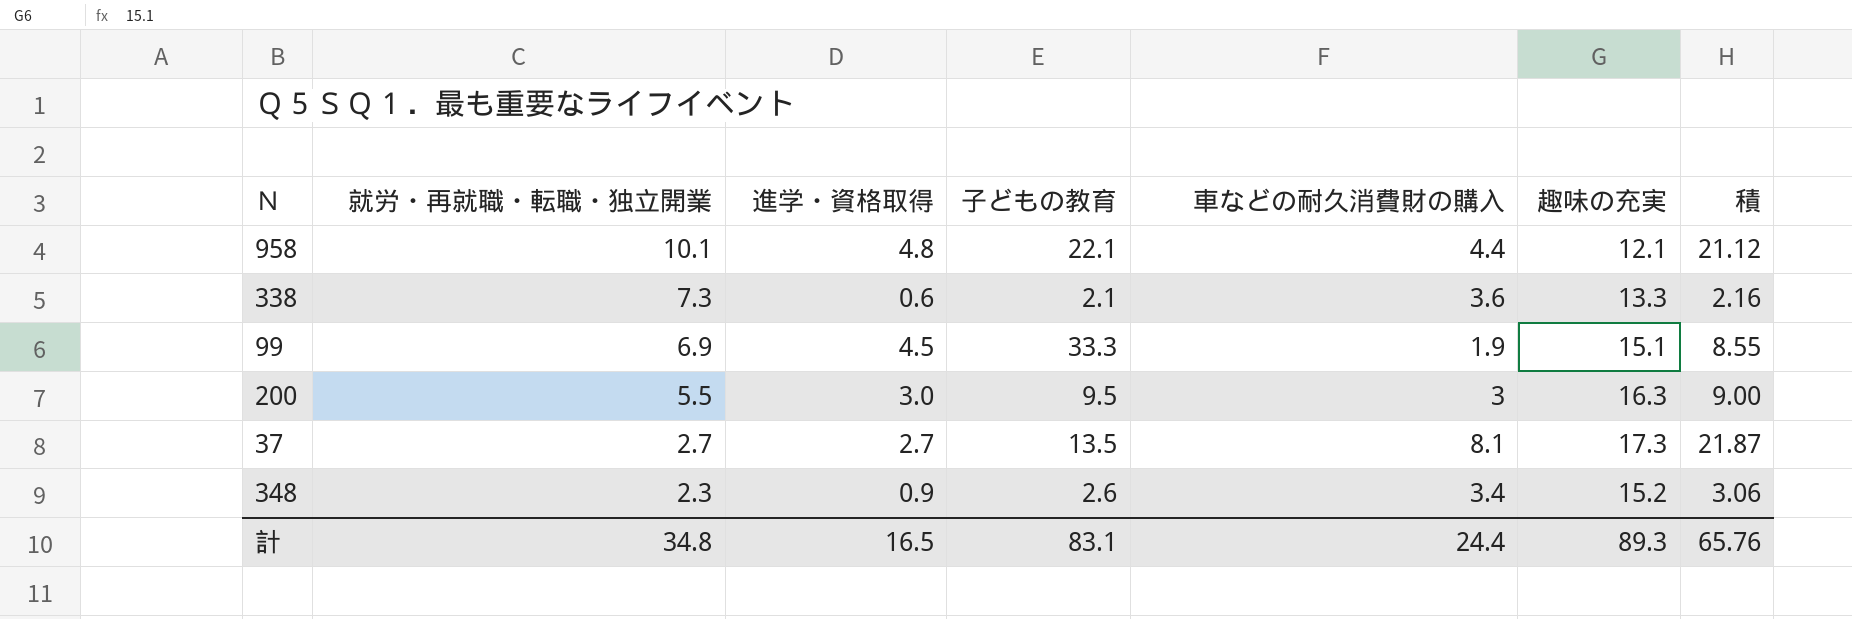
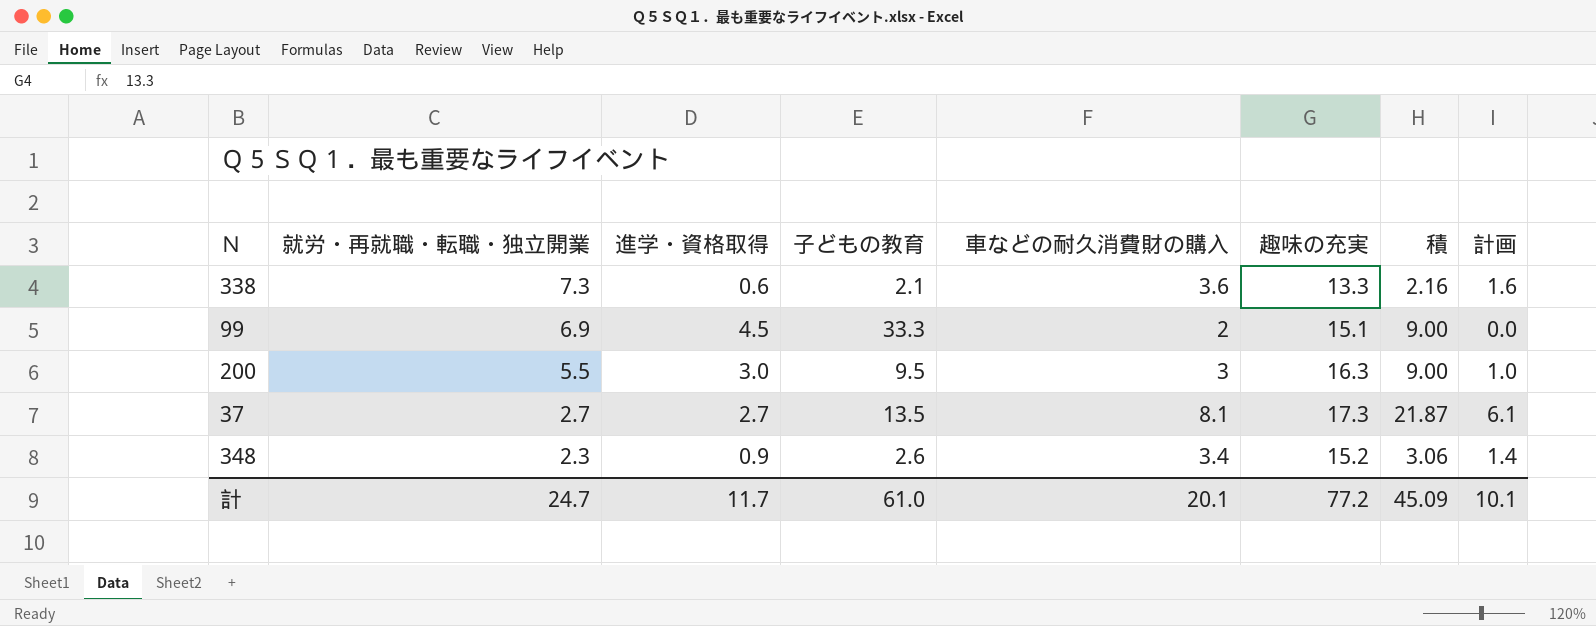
column 計画 | formula: none -> [車などの耐久消費財の購入] - 2
row 958: 10.1 | 4.8 | 22.1 | 4.4 | 12.1 | 21.12 -> none
99 | 車などの耐久消費財の購入: 1.9 -> 2
99 | 積: 8.55 -> 9.00
計 | 就労・再就職・転職・独立開業: 34.8 -> 24.7
計 | 進学・資格取得: 16.5 -> 11.7
計 | 子どもの教育: 83.1 -> 61.0
計 | 車などの耐久消費財の購入: 24.4 -> 20.1
計 | 趣味の充実: 89.3 -> 77.2
計 | 積: 65.76 -> 45.09

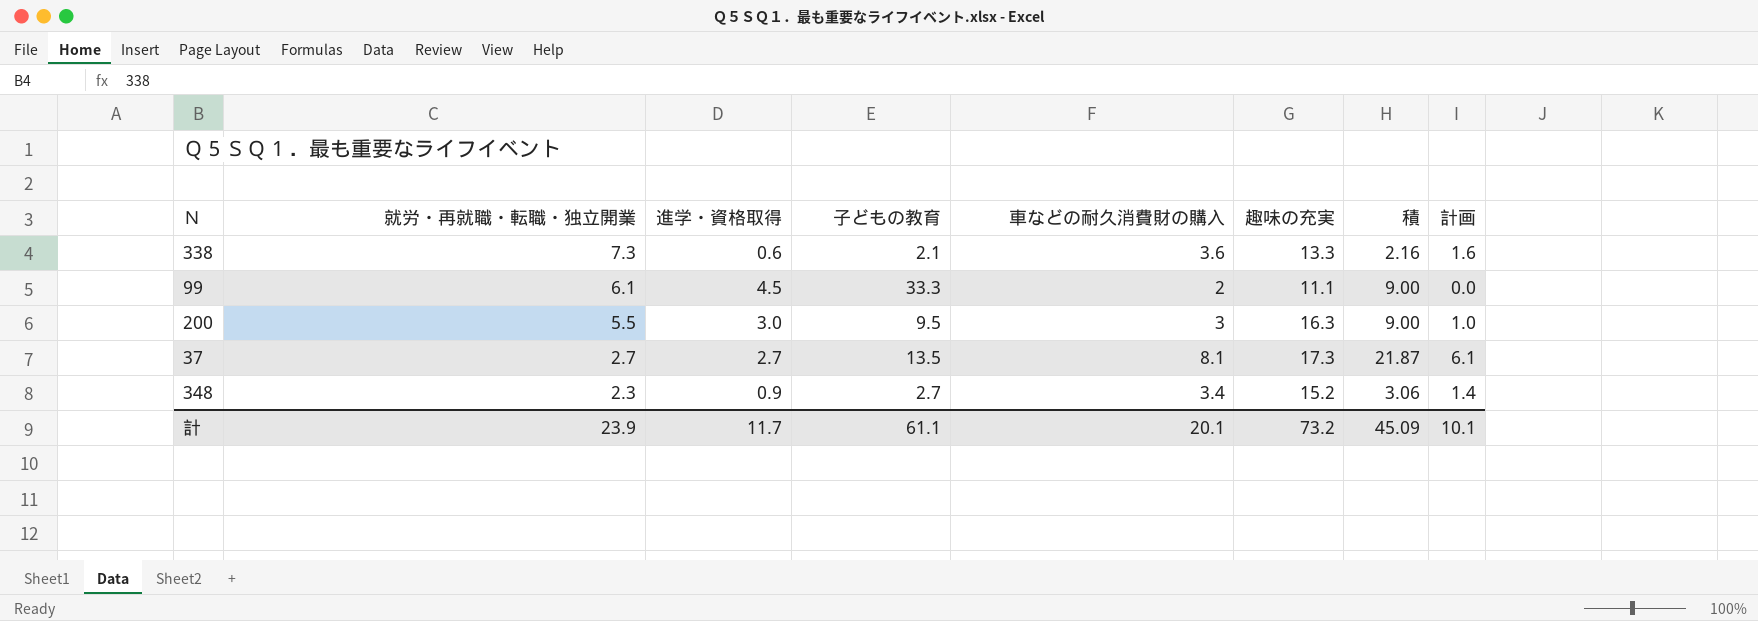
99 | 就労・再就職・転職・独立開業: 6.9 -> 6.1
99 | 趣味の充実: 15.1 -> 11.1
348 | 子どもの教育: 2.6 -> 2.7
計 | 就労・再就職・転職・独立開業: 24.7 -> 23.9
計 | 子どもの教育: 61.0 -> 61.1
計 | 趣味の充実: 77.2 -> 73.2

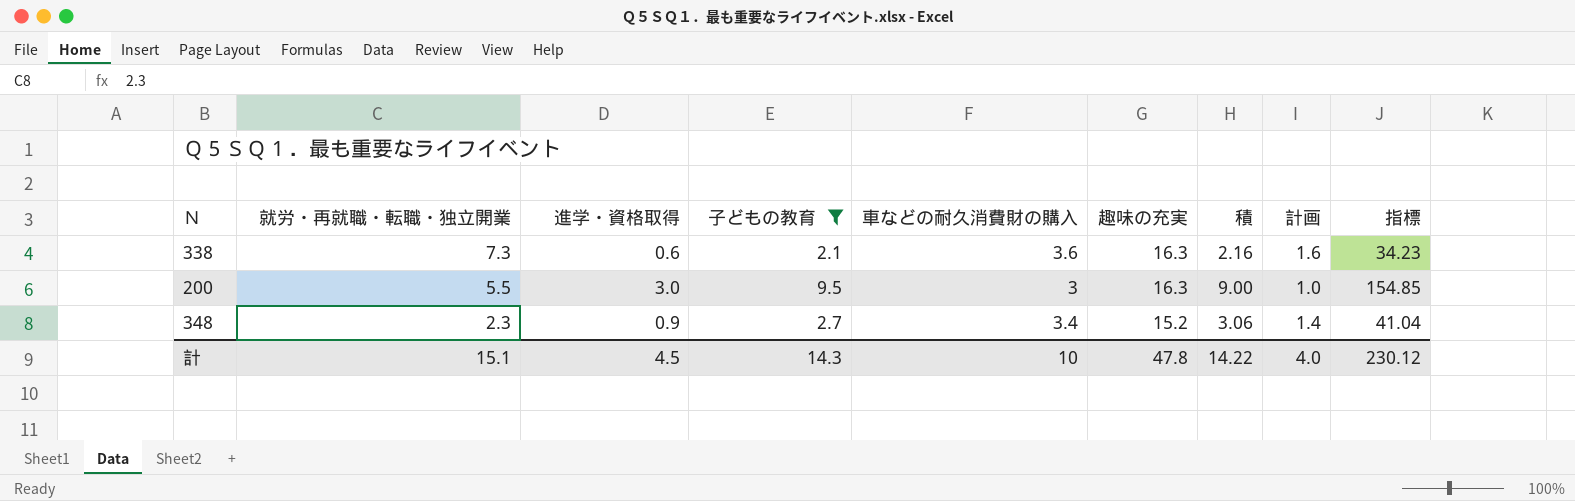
filter: none -> 子どもの教育 <= 9.5
column 指標 | formula: none -> [子どもの教育] * [趣味の充実]
338 | 趣味の充実: 13.3 -> 16.3
計 | 就労・再就職・転職・独立開業: 23.9 -> 15.1
計 | 進学・資格取得: 11.7 -> 4.5
計 | 子どもの教育: 61.1 -> 14.3
計 | 車などの耐久消費財の購入: 20.1 -> 10
計 | 趣味の充実: 73.2 -> 47.8
計 | 積: 45.09 -> 14.22
計 | 計画: 10.1 -> 4.0

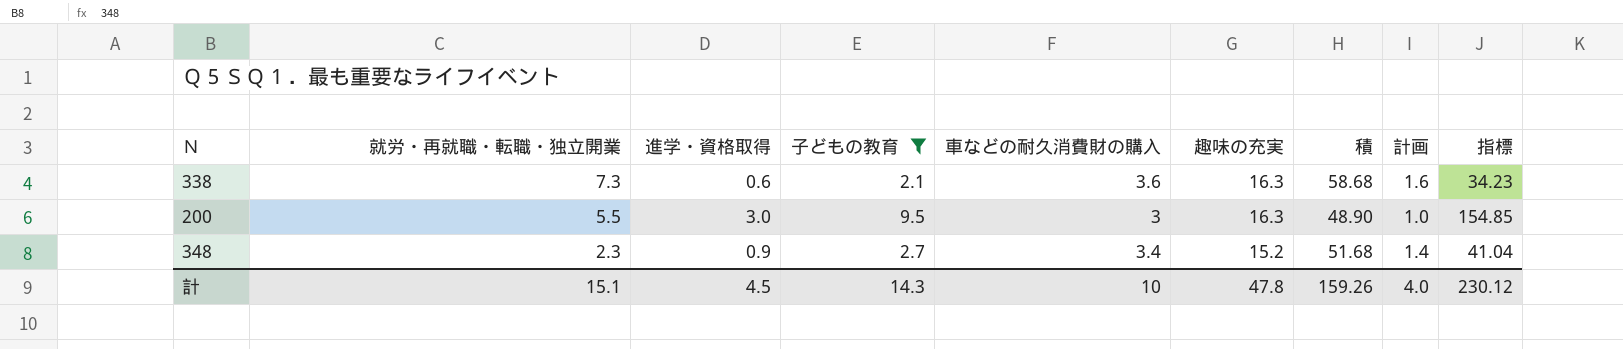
column 積 | formula: [進学・資格取得] * [車などの耐久消費財の購入] -> [車などの耐久消費財の購入] * [趣味の充実]
計 | 積: 14.22 -> 159.26

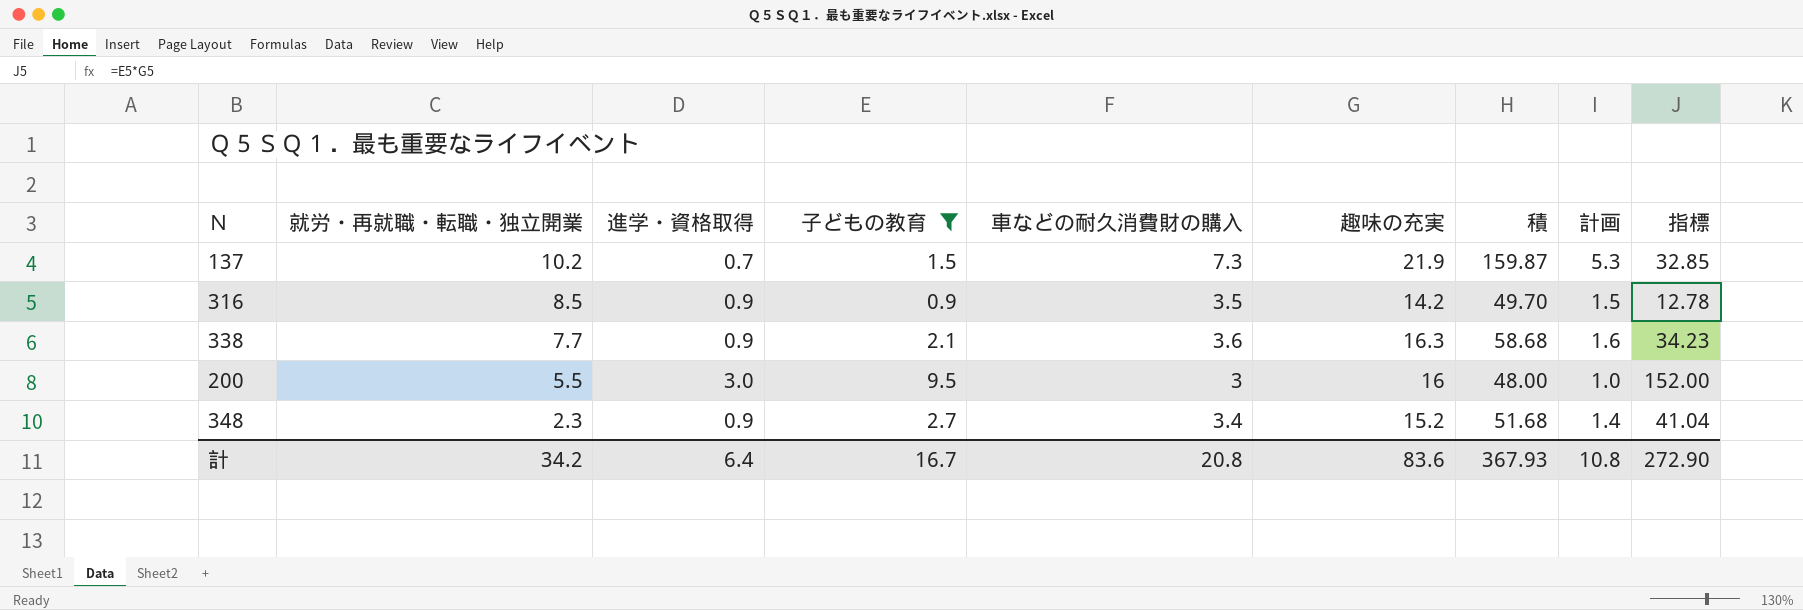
row 137: none -> 10.2 | 0.7 | 1.5 | 7.3 | 21.9 | 159.87 | 5.3 | 32.85
row 316: none -> 8.5 | 0.9 | 0.9 | 3.5 | 14.2 | 49.70 | 1.5 | 12.78
338 | 就労・再就職・転職・独立開業: 7.3 -> 7.7
338 | 進学・資格取得: 0.6 -> 0.9
200 | 趣味の充実: 16.3 -> 16
200 | 積: 48.90 -> 48.00
200 | 指標: 154.85 -> 152.00
計 | 就労・再就職・転職・独立開業: 15.1 -> 34.2
計 | 進学・資格取得: 4.5 -> 6.4
計 | 子どもの教育: 14.3 -> 16.7
計 | 車などの耐久消費財の購入: 10 -> 20.8
計 | 趣味の充実: 47.8 -> 83.6
計 | 積: 159.26 -> 367.93
計 | 計画: 4.0 -> 10.8
計 | 指標: 230.12 -> 272.90

